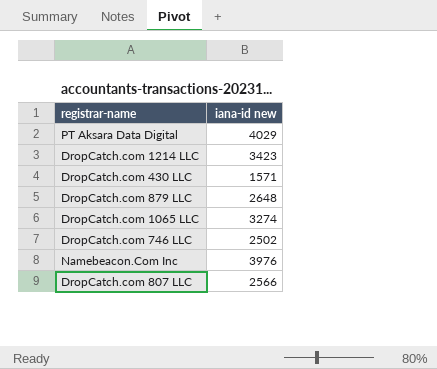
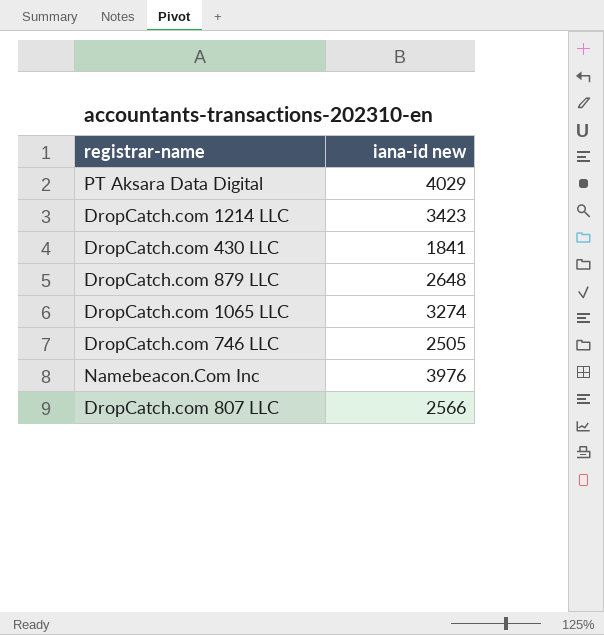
DropCatch.com 430 LLC | iana-id new: 1571 -> 1841
DropCatch.com 746 LLC | iana-id new: 2502 -> 2505

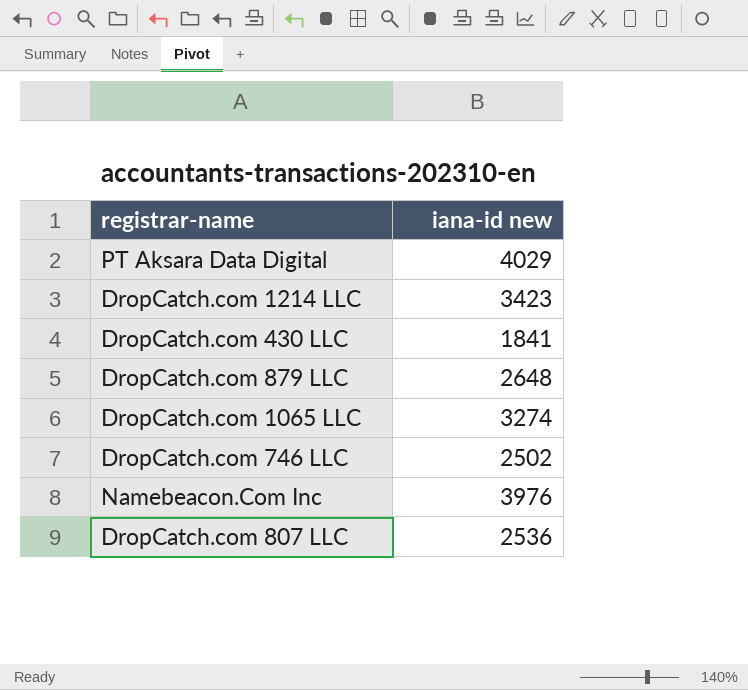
DropCatch.com 746 LLC | iana-id new: 2505 -> 2502
DropCatch.com 807 LLC | iana-id new: 2566 -> 2536

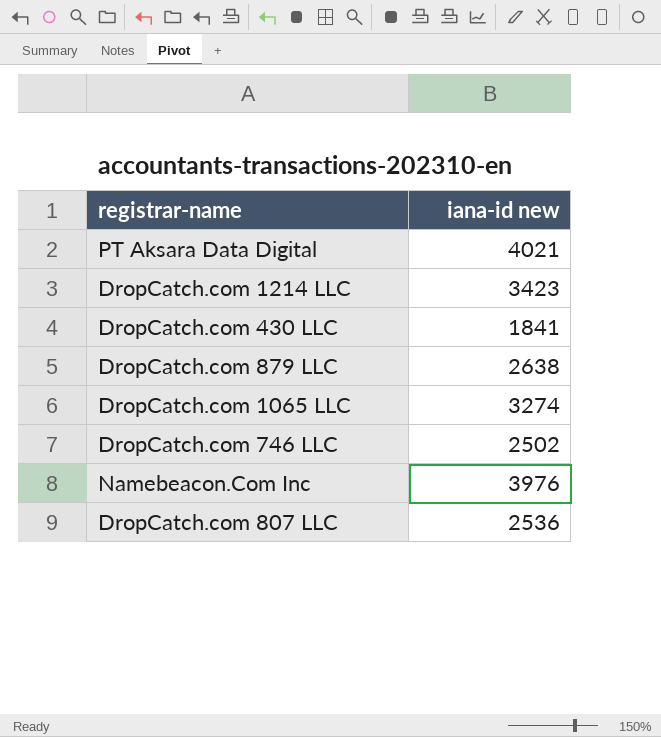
PT Aksara Data Digital | iana-id new: 4029 -> 4021
DropCatch.com 879 LLC | iana-id new: 2648 -> 2638

